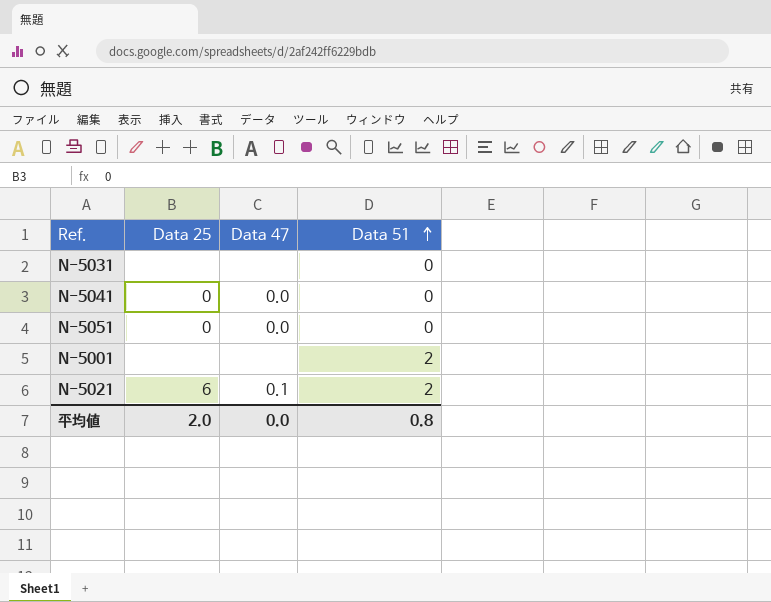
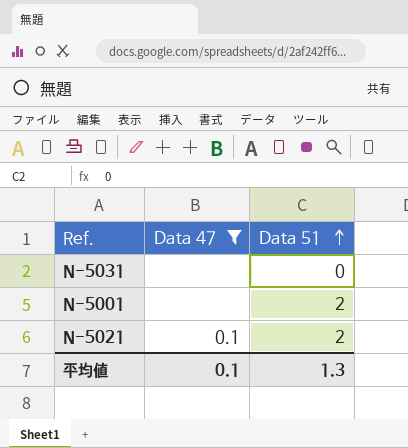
filter: none -> Data 47 != 0.0
column Data 25 | position: 2 -> none
平均値 | Data 47: 0.0 -> 0.1
平均値 | Data 51: 0.8 -> 1.3

